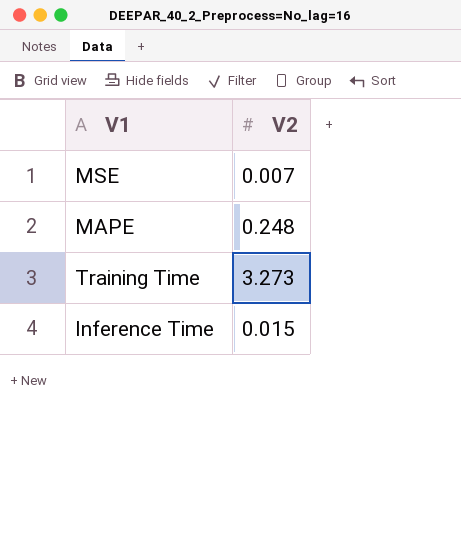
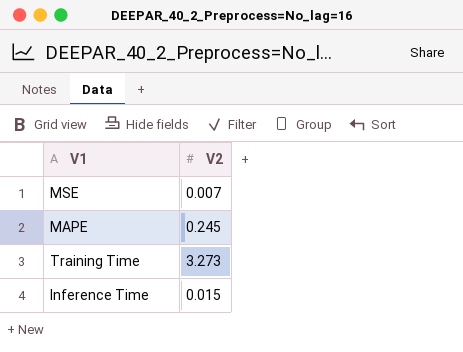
MAPE | V2: 0.248 -> 0.245

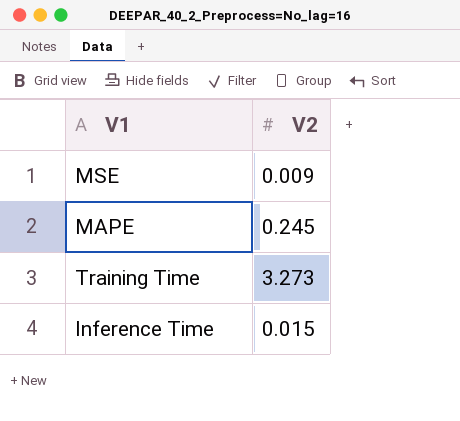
MSE | V2: 0.007 -> 0.009

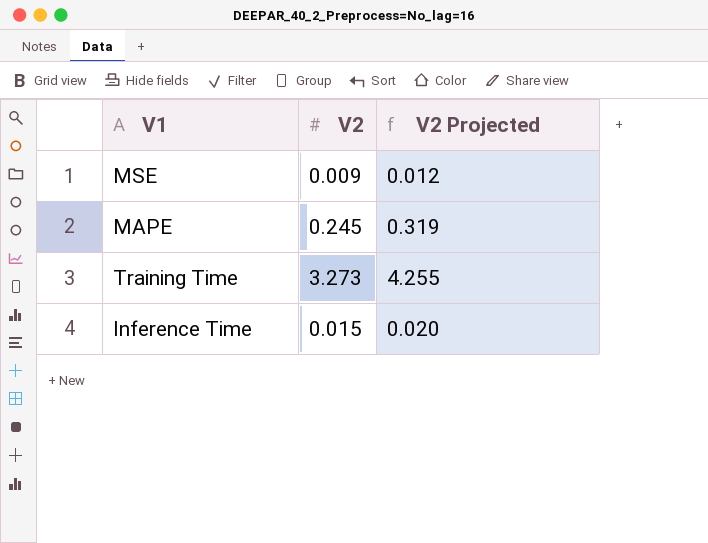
column V2 Projected | formula: none -> [V2] * 1.3

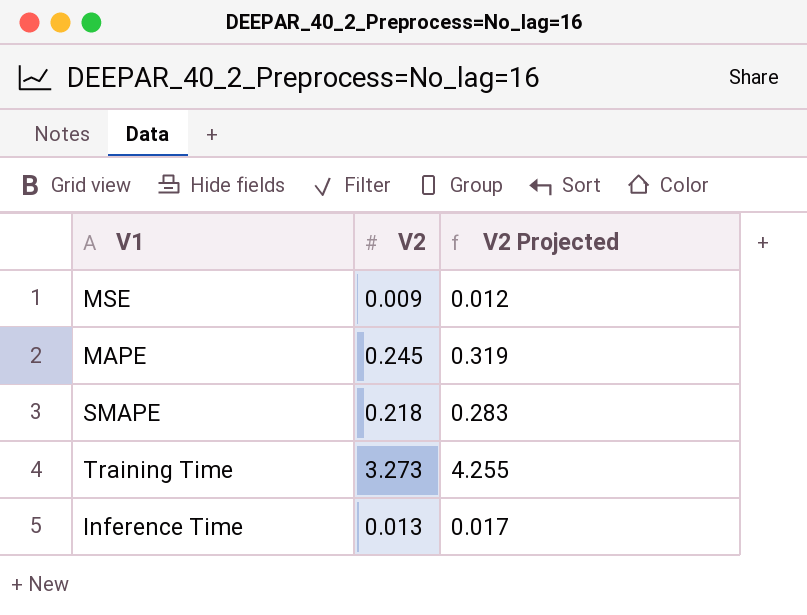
row SMAPE: none -> 0.218 | 0.283
Inference Time | V2: 0.015 -> 0.013
Inference Time | V2 Projected: 0.020 -> 0.017

